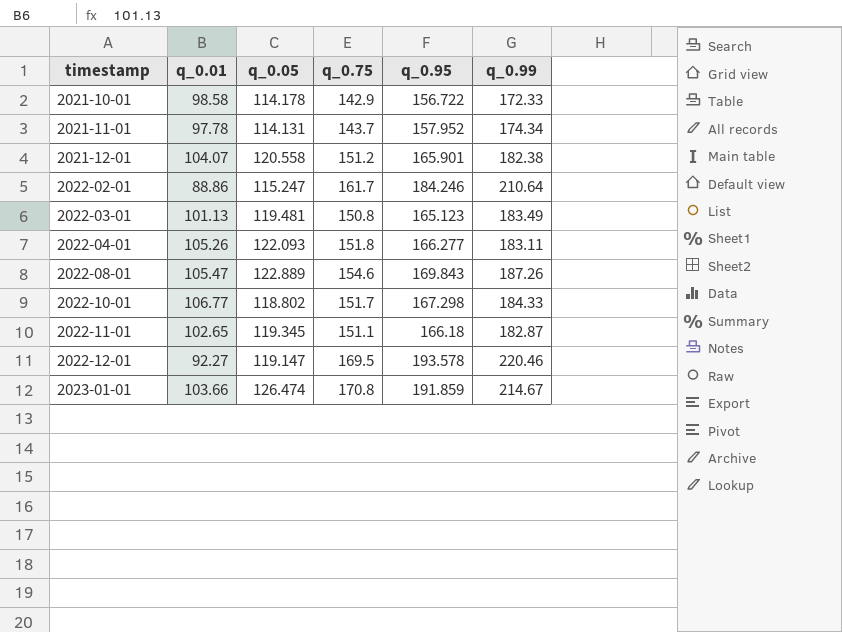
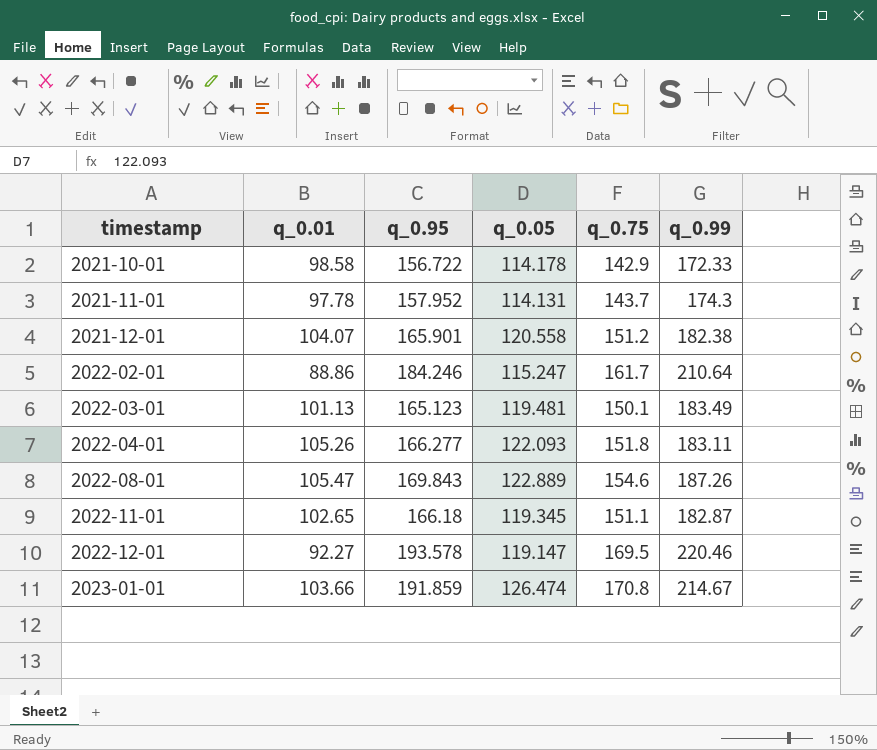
column q_0.95 | position: 5 -> 3
row 2022-10-01: 106.77 | 118.802 | 151.7 | 167.298 | 184.33 -> none
2021-11-01 | q_0.99: 174.34 -> 174.3
2022-03-01 | q_0.75: 150.8 -> 150.1

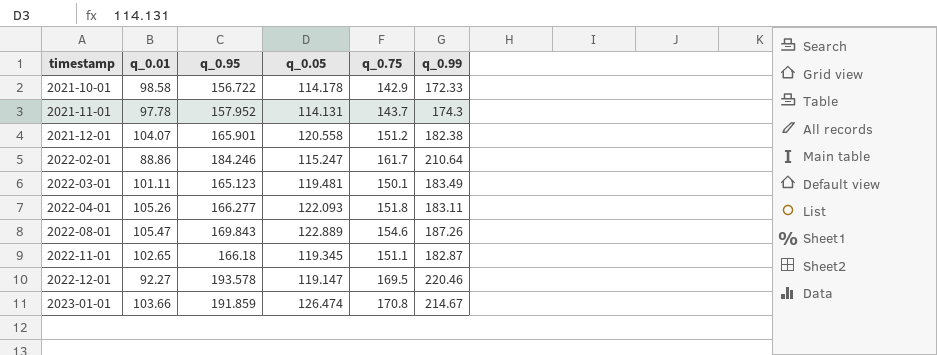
2022-03-01 | q_0.01: 101.13 -> 101.11

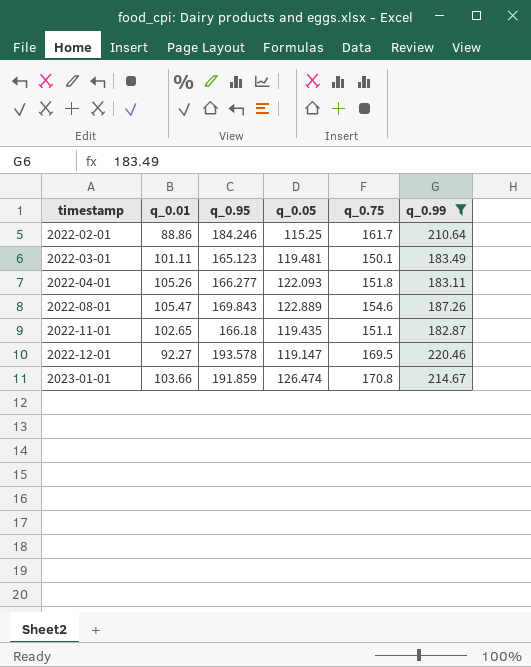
filter: none -> q_0.99 >= 182.87
2022-02-01 | q_0.05: 115.247 -> 115.25
2022-11-01 | q_0.05: 119.345 -> 119.435

